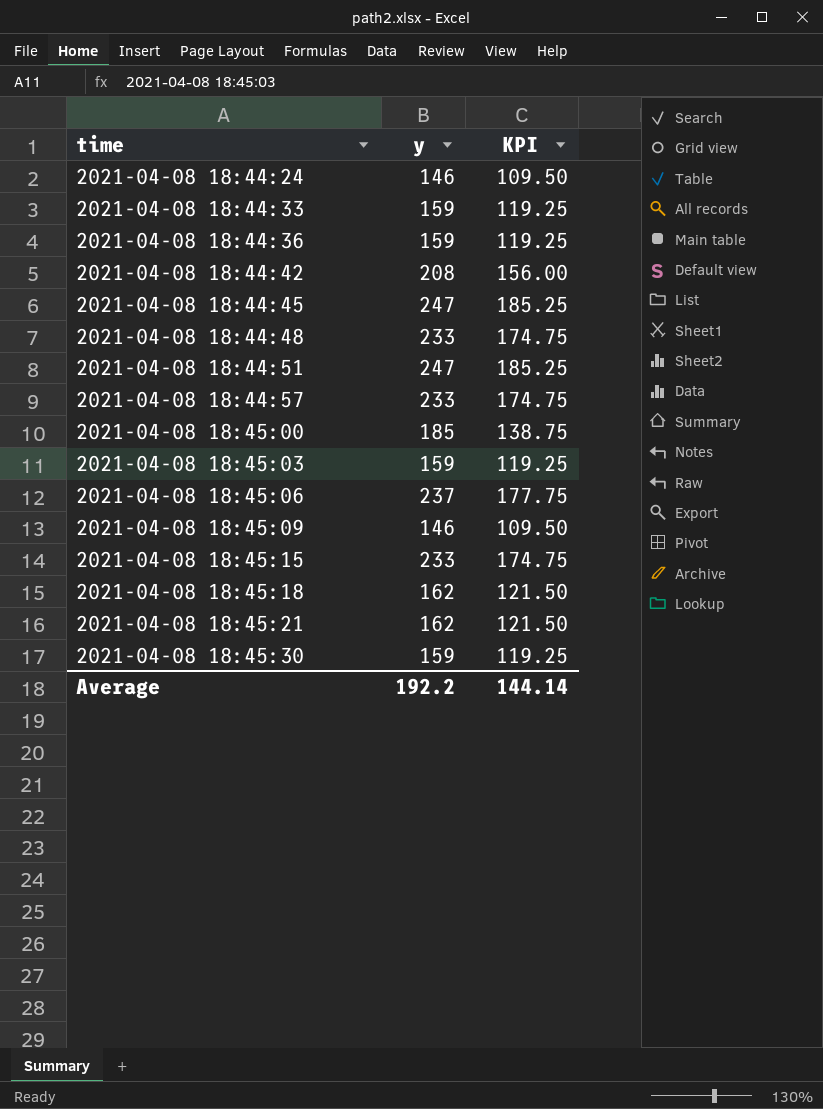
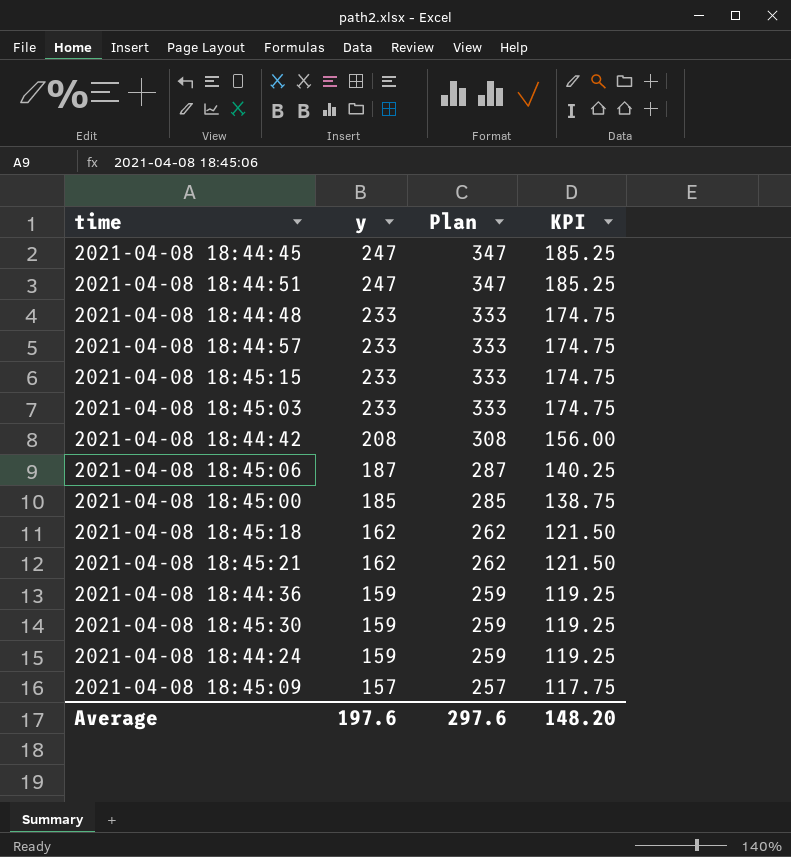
row order: time ascending -> y descending
column Plan | formula: none -> [y] + 100
row 2021-04-08 18:44:33: 159 | 119.25 -> none
2021-04-08 18:45:03 | y: 159 -> 233
2021-04-08 18:45:03 | KPI: 119.25 -> 174.75
2021-04-08 18:45:06 | y: 237 -> 187
2021-04-08 18:45:06 | KPI: 177.75 -> 140.25
2021-04-08 18:44:24 | y: 146 -> 159
2021-04-08 18:44:24 | KPI: 109.50 -> 119.25
2021-04-08 18:45:09 | y: 146 -> 157
2021-04-08 18:45:09 | KPI: 109.50 -> 117.75
Average | y: 192.2 -> 197.6
Average | KPI: 144.14 -> 148.20

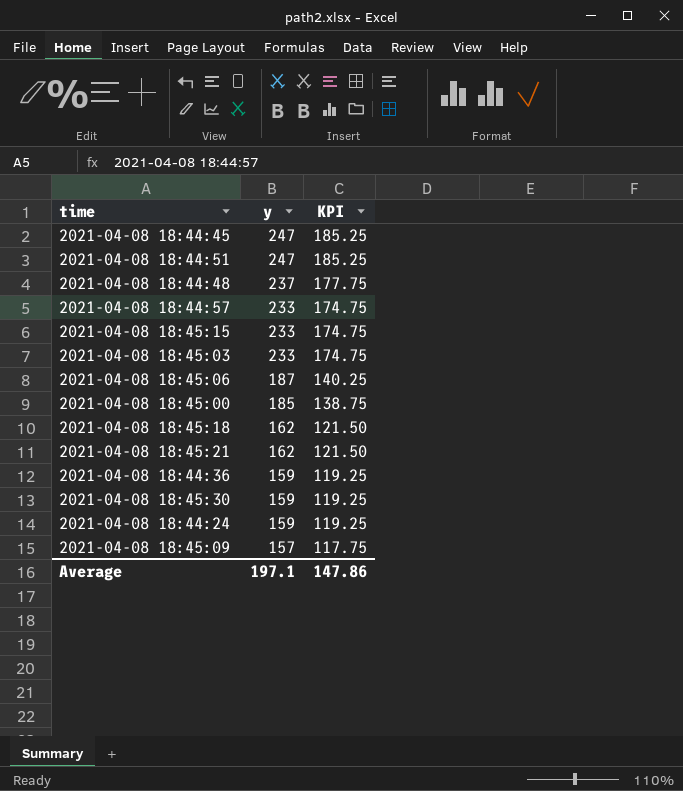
column Plan | formula: [y] + 100 -> none
row 2021-04-08 18:44:42: 208 | 308 | 156.00 -> none
2021-04-08 18:44:48 | y: 233 -> 237
2021-04-08 18:44:48 | KPI: 174.75 -> 177.75
Average | y: 197.6 -> 197.1
Average | KPI: 148.20 -> 147.86

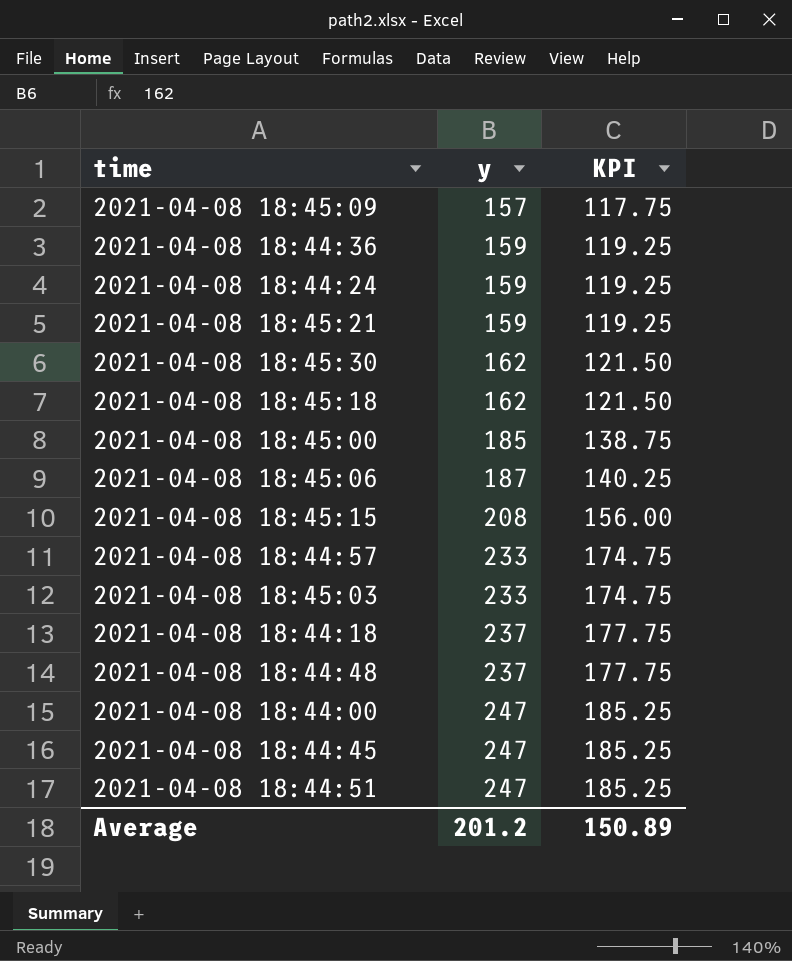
row order: y descending -> y ascending
2021-04-08 18:45:21 | y: 162 -> 159
2021-04-08 18:45:21 | KPI: 121.50 -> 119.25
2021-04-08 18:45:30 | y: 159 -> 162
2021-04-08 18:45:30 | KPI: 119.25 -> 121.50
2021-04-08 18:45:15 | y: 233 -> 208
2021-04-08 18:45:15 | KPI: 174.75 -> 156.00
row 2021-04-08 18:44:18: none -> 237 | 177.75
row 2021-04-08 18:44:00: none -> 247 | 185.25
Average | y: 197.1 -> 201.2
Average | KPI: 147.86 -> 150.89

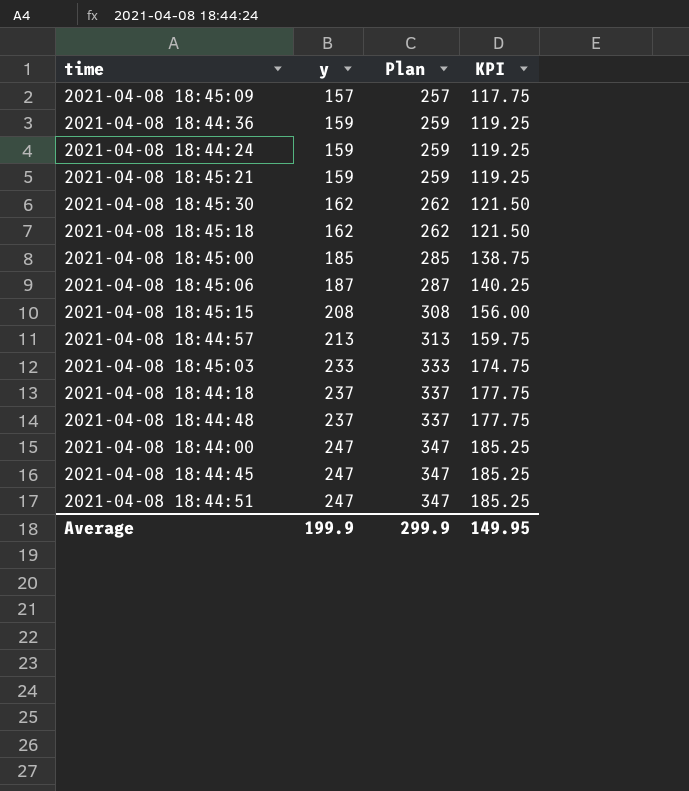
column Plan | formula: none -> [y] + 100
2021-04-08 18:44:57 | y: 233 -> 213
2021-04-08 18:44:57 | KPI: 174.75 -> 159.75
Average | y: 201.2 -> 199.9
Average | KPI: 150.89 -> 149.95

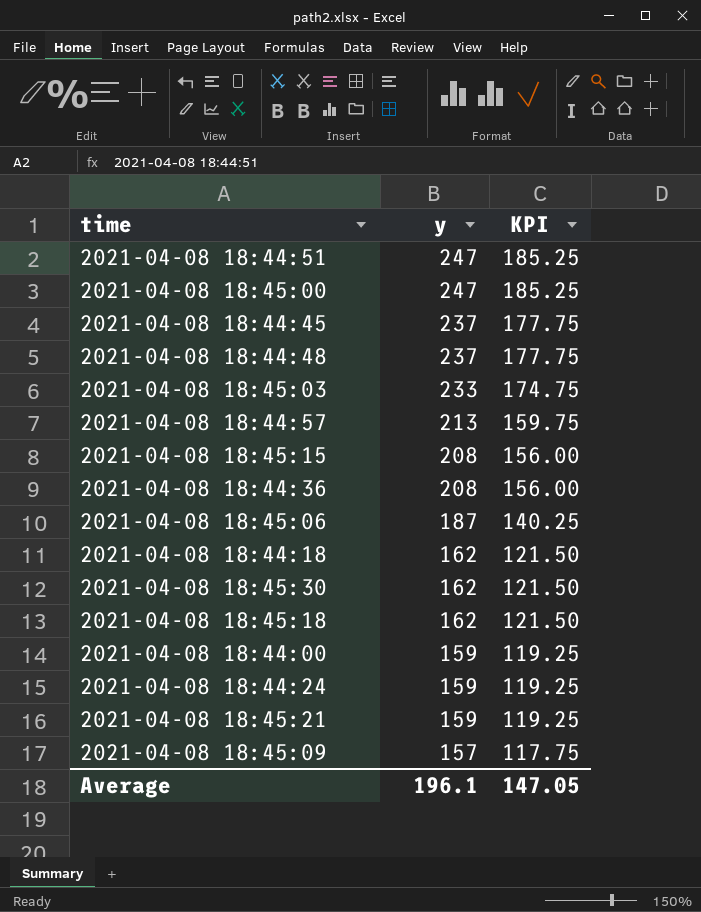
row order: y ascending -> y descending
column Plan | formula: [y] + 100 -> none
2021-04-08 18:45:00 | y: 185 -> 247
2021-04-08 18:45:00 | KPI: 138.75 -> 185.25
2021-04-08 18:44:45 | y: 247 -> 237
2021-04-08 18:44:45 | KPI: 185.25 -> 177.75
2021-04-08 18:44:36 | y: 159 -> 208
2021-04-08 18:44:36 | KPI: 119.25 -> 156.00
2021-04-08 18:44:18 | y: 237 -> 162
2021-04-08 18:44:18 | KPI: 177.75 -> 121.50
2021-04-08 18:44:00 | y: 247 -> 159
2021-04-08 18:44:00 | KPI: 185.25 -> 119.25
Average | y: 199.9 -> 196.1
Average | KPI: 149.95 -> 147.05

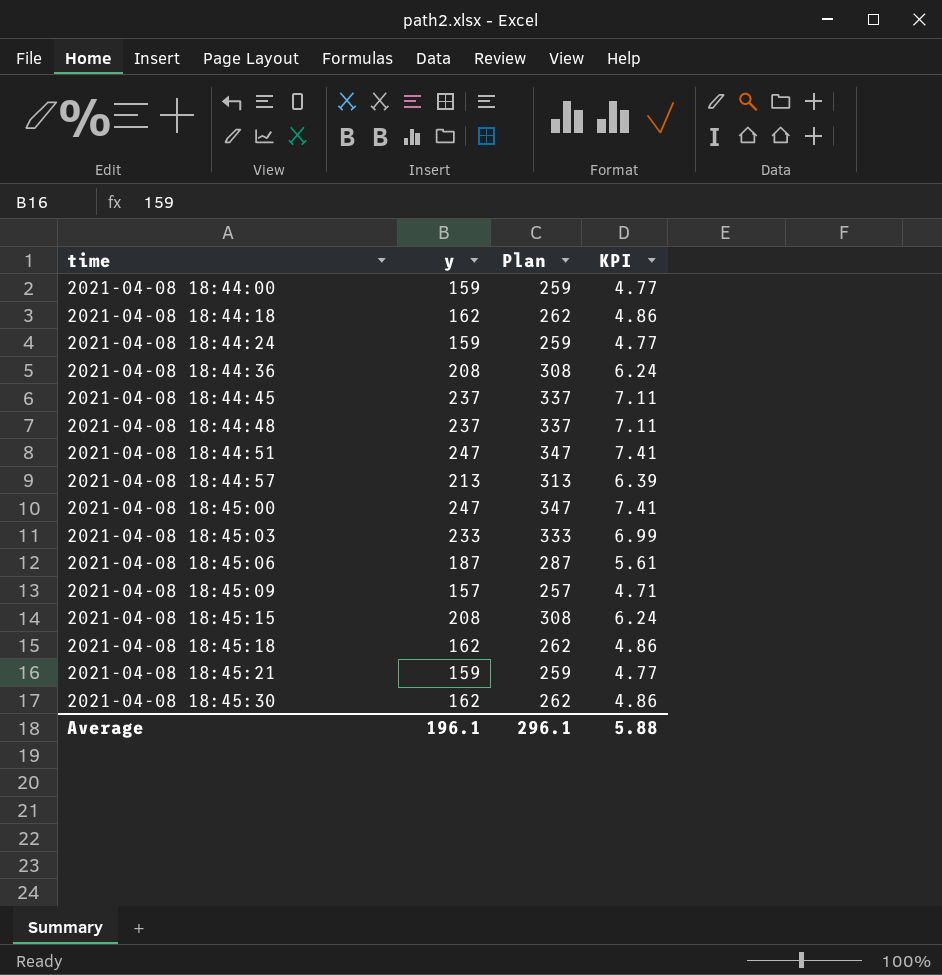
row order: y descending -> time ascending
column Plan | formula: none -> [y] + 100
column KPI | formula: [y] * 0.75 -> [y] * 0.03
Average | KPI: 147.05 -> 5.88

